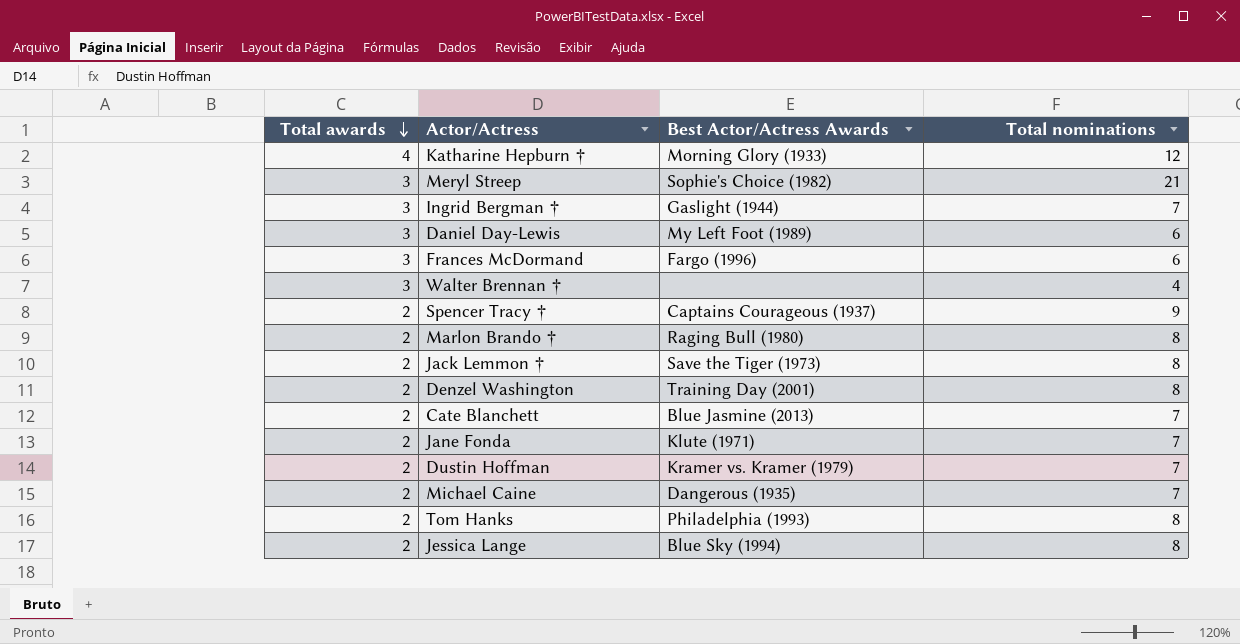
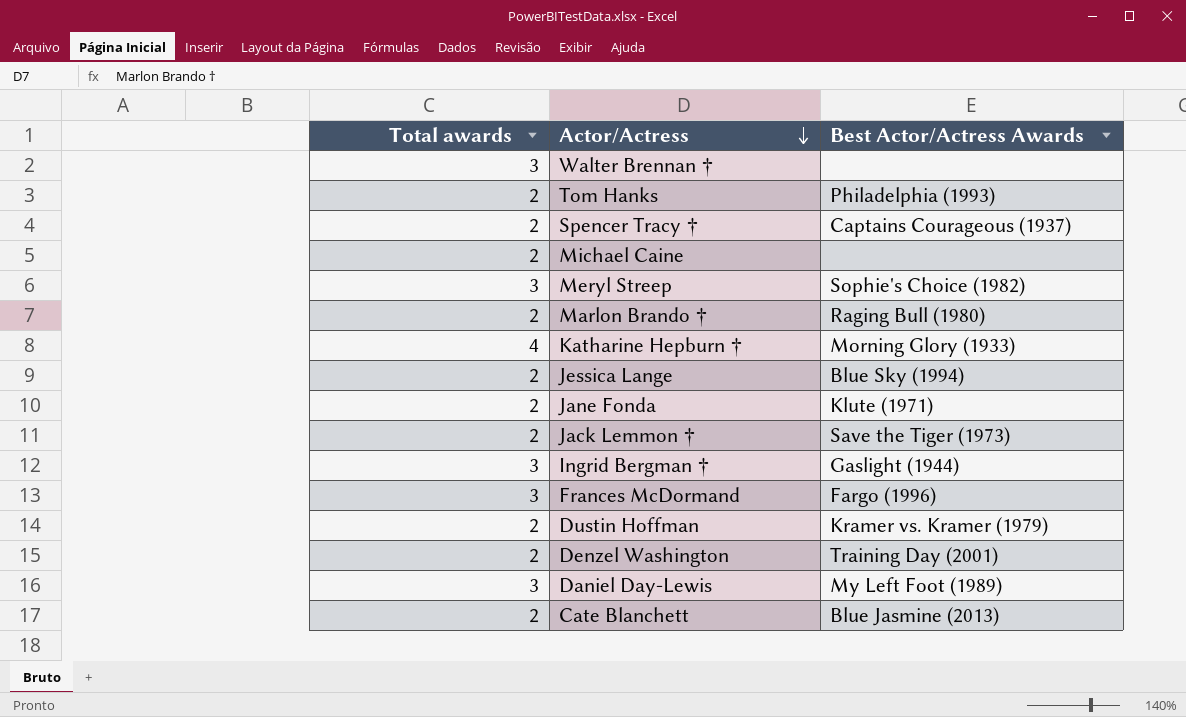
row order: Total awards descending -> Actor/Actress descending
column Total nominations | position: 4 -> none
Michael Caine | Best Actor/Actress Awards: Dangerous (1935) -> none

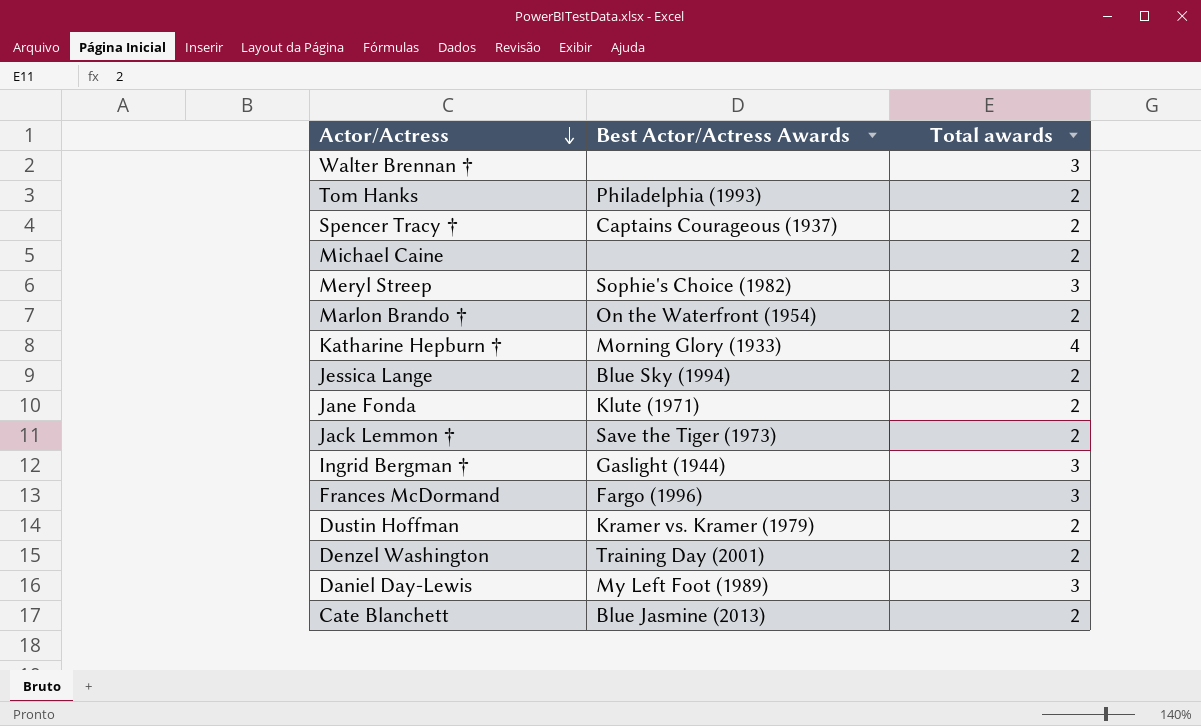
column Total awards | position: 1 -> 3
Marlon Brando † | Best Actor/Actress Awards: Raging Bull (1980) -> On the Waterfront (1954)

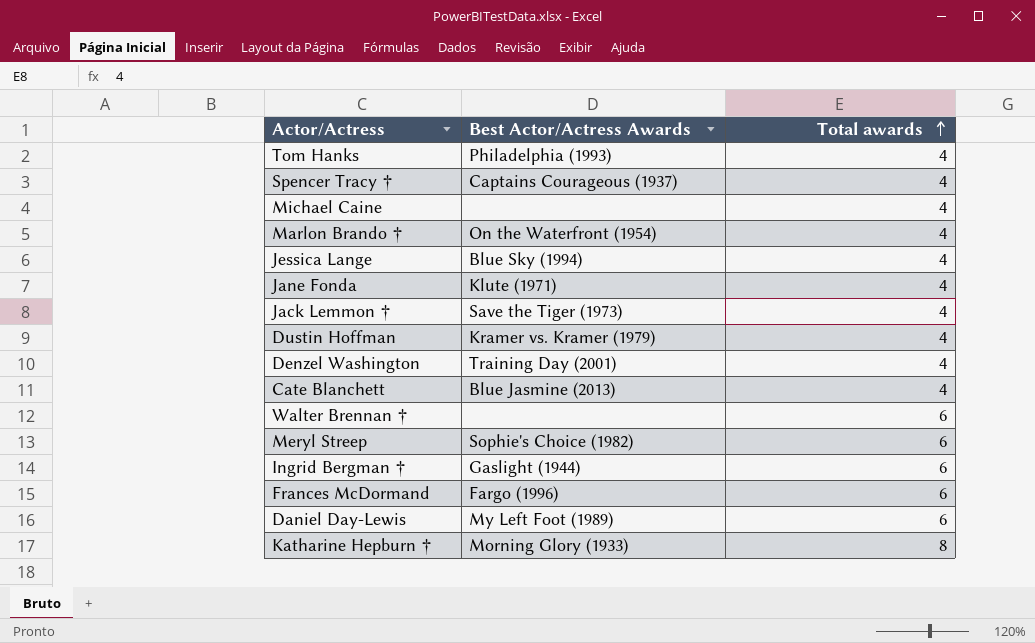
row order: Actor/Actress descending -> Total awards ascending
Tom Hanks | Total awards: 2 -> 4
Spencer Tracy † | Total awards: 2 -> 4
Michael Caine | Total awards: 2 -> 4
Marlon Brando † | Total awards: 2 -> 4
Jessica Lange | Total awards: 2 -> 4
Jane Fonda | Total awards: 2 -> 4
Jack Lemmon † | Total awards: 2 -> 4
Dustin Hoffman | Total awards: 2 -> 4
Denzel Washington | Total awards: 2 -> 4
Cate Blanchett | Total awards: 2 -> 4
Walter Brennan † | Total awards: 3 -> 6
Meryl Streep | Total awards: 3 -> 6
Ingrid Bergman † | Total awards: 3 -> 6
Frances McDormand | Total awards: 3 -> 6
Daniel Day-Lewis | Total awards: 3 -> 6
Katharine Hepburn † | Total awards: 4 -> 8

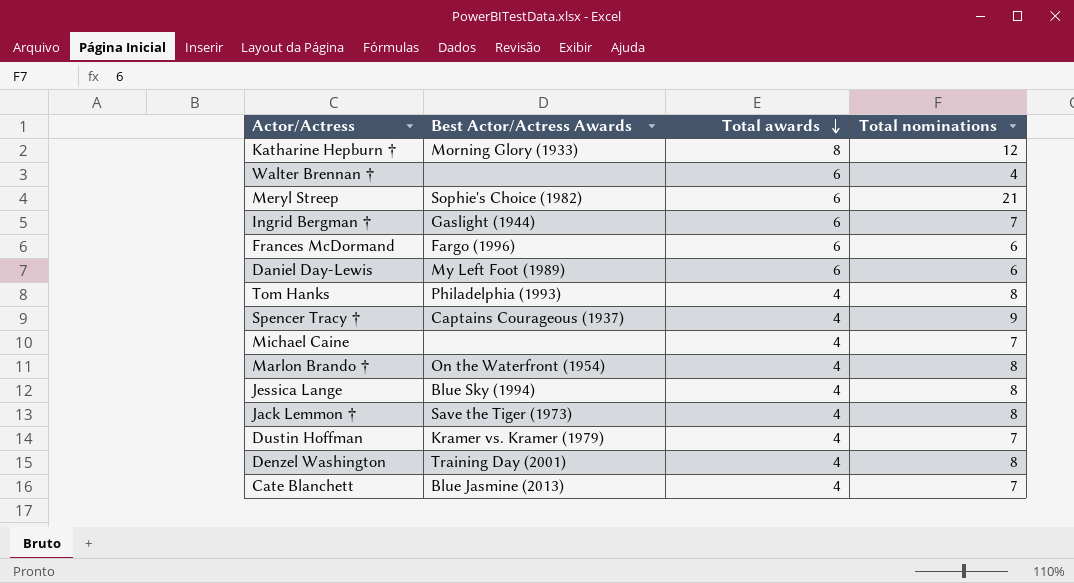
row order: Total awards ascending -> Total awards descending
column Total nominations | position: none -> 4
row Jane Fonda: Klute (1971) | 4 -> none

